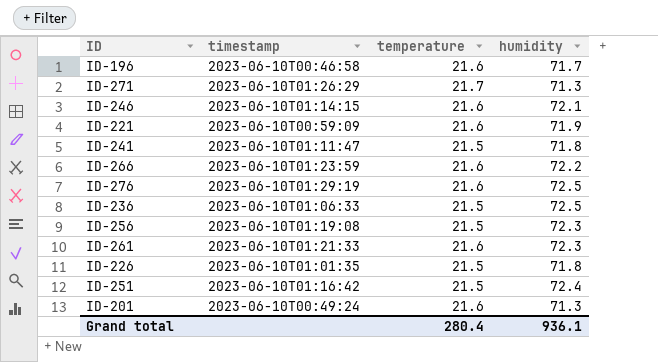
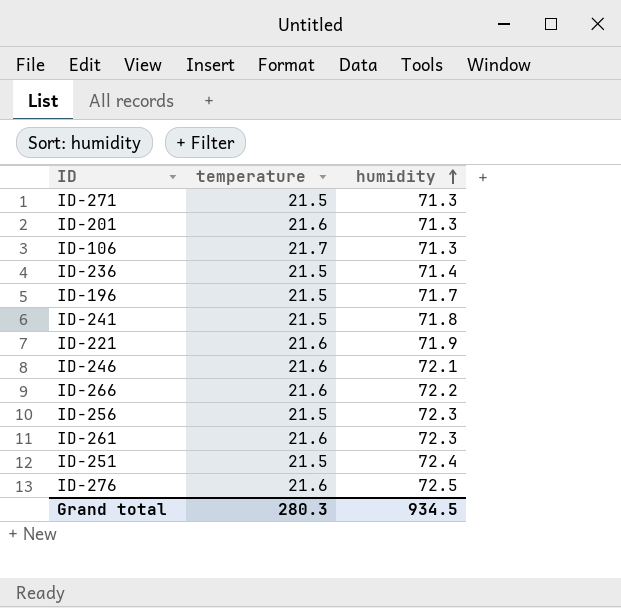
row order: none -> humidity ascending
column timestamp | position: 2 -> none
row ID-226: 2023-06-10T01:01:35 | 21.5 | 71.8 -> none
ID-271 | temperature: 21.7 -> 21.5
row ID-106: none -> 21.7 | 71.3
ID-236 | humidity: 72.5 -> 71.4
ID-196 | temperature: 21.6 -> 21.5
Grand total | temperature: 280.4 -> 280.3
Grand total | humidity: 936.1 -> 934.5

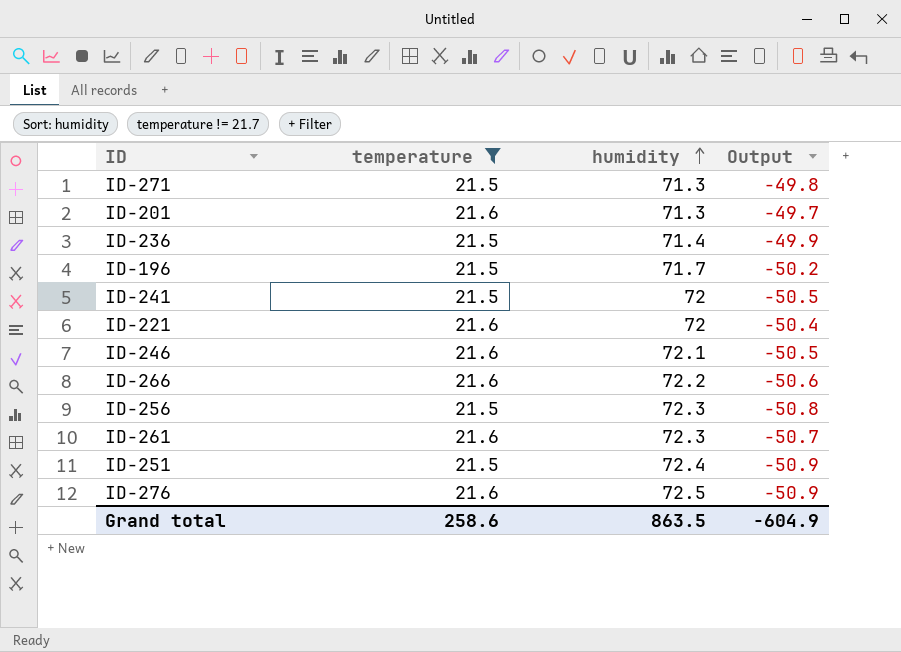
filter: none -> temperature != 21.7
column Output | formula: none -> [temperature] - [humidity]
ID-241 | humidity: 71.8 -> 72
ID-221 | humidity: 71.9 -> 72
Grand total | temperature: 280.3 -> 258.6
Grand total | humidity: 934.5 -> 863.5

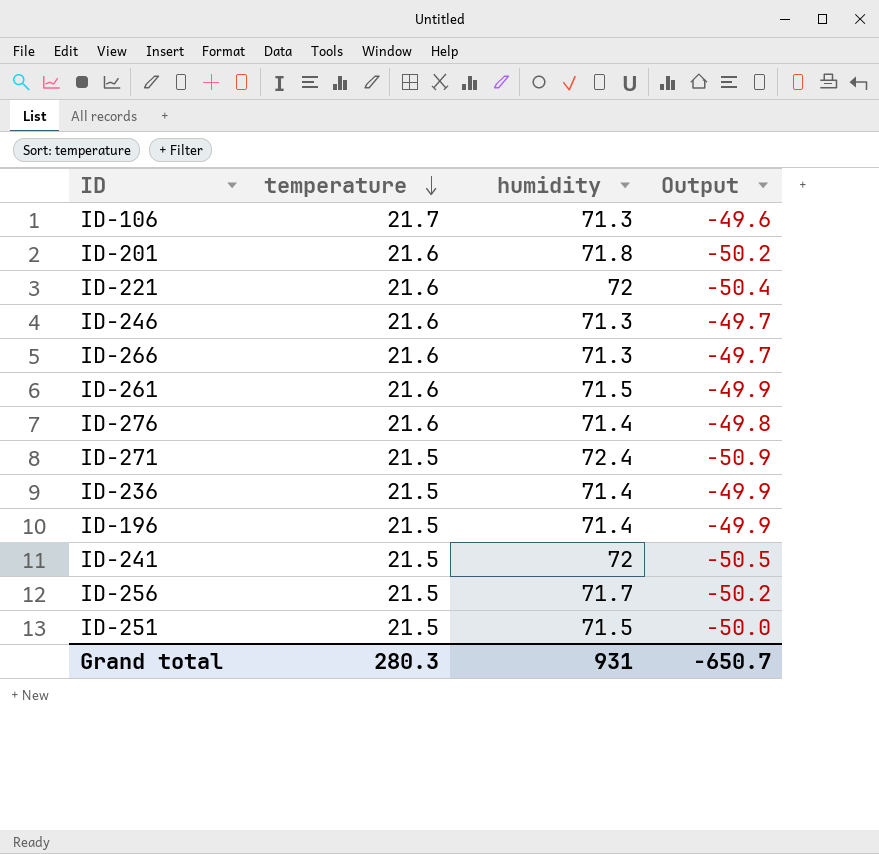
filter: temperature != 21.7 -> none
row order: humidity ascending -> temperature descending
ID-201 | humidity: 71.3 -> 71.8
ID-201 | Output: -49.7 -> -50.2
ID-246 | humidity: 72.1 -> 71.3
ID-246 | Output: -50.5 -> -49.7
ID-266 | humidity: 72.2 -> 71.3
ID-266 | Output: -50.6 -> -49.7
ID-261 | humidity: 72.3 -> 71.5
ID-261 | Output: -50.7 -> -49.9
ID-276 | humidity: 72.5 -> 71.4
ID-276 | Output: -50.9 -> -49.8
ID-271 | humidity: 71.3 -> 72.4
ID-271 | Output: -49.8 -> -50.9
ID-196 | humidity: 71.7 -> 71.4
ID-196 | Output: -50.2 -> -49.9
ID-256 | humidity: 72.3 -> 71.7
ID-256 | Output: -50.8 -> -50.2
ID-251 | humidity: 72.4 -> 71.5
ID-251 | Output: -50.9 -> -50.0
Grand total | temperature: 258.6 -> 280.3
Grand total | humidity: 863.5 -> 931
Grand total | Output: -604.9 -> -650.7

